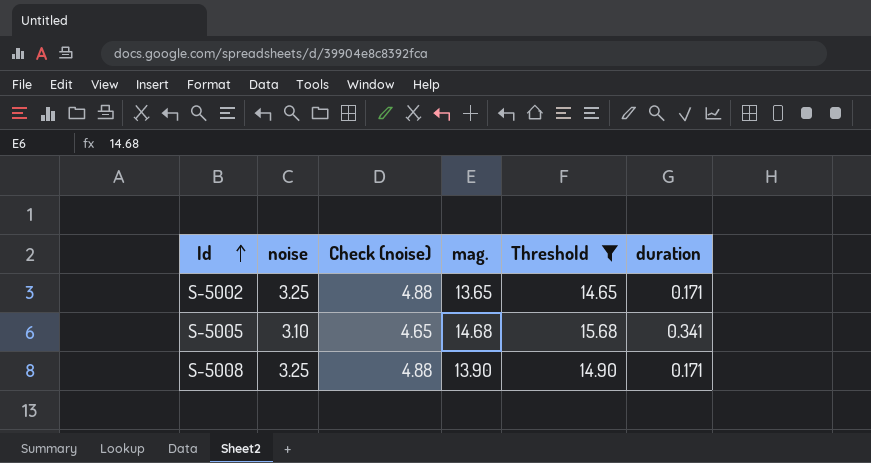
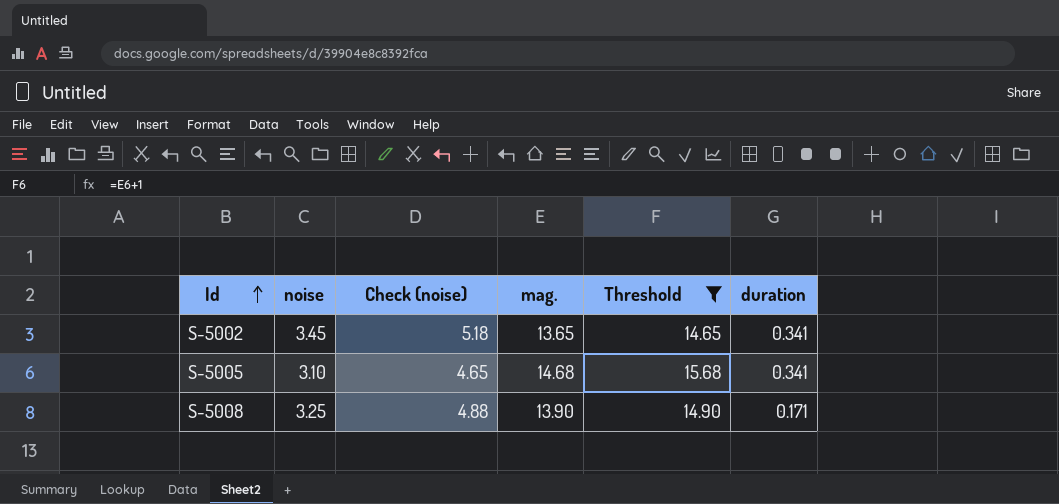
S-5002 | noise: 3.25 -> 3.45
S-5002 | Check (noise): 4.88 -> 5.18
S-5002 | duration: 0.171 -> 0.341

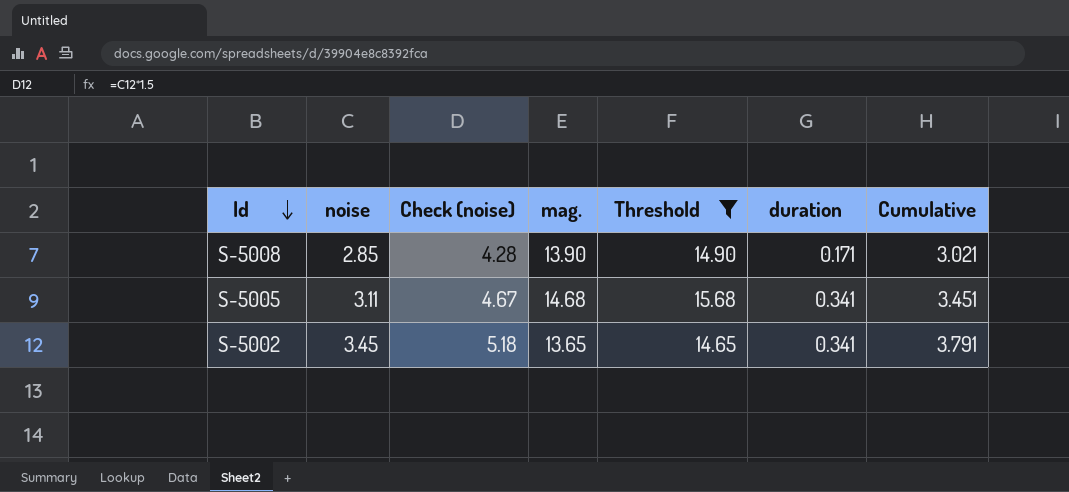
row order: Id ascending -> Id descending
column Cumulative | formula: none -> [noise] + [duration]
S-5008 | noise: 3.25 -> 2.85
S-5008 | Check (noise): 4.88 -> 4.28
S-5005 | noise: 3.10 -> 3.11
S-5005 | Check (noise): 4.65 -> 4.67

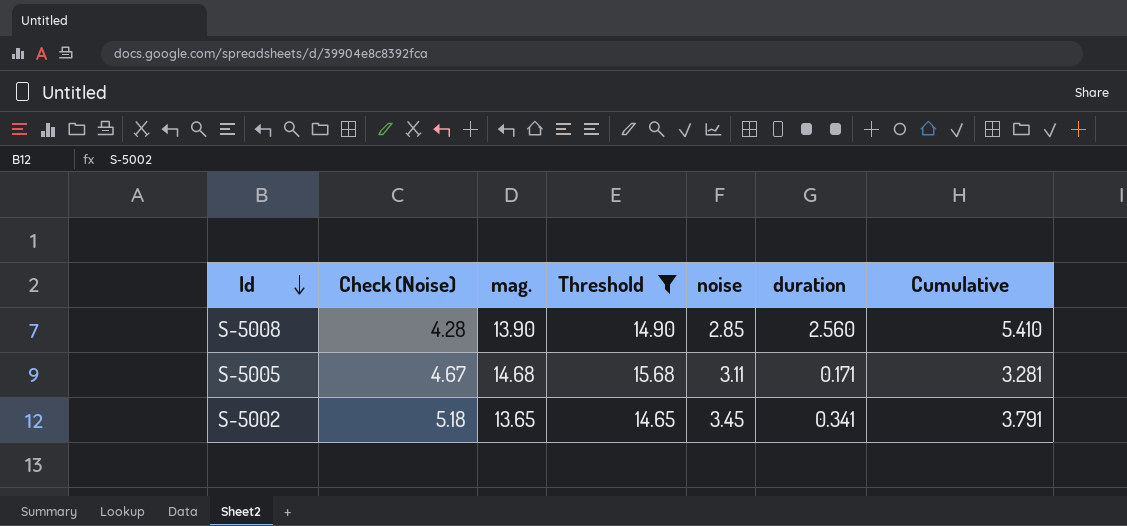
column name: Check (noise) -> Check (Noise)
column noise | position: 2 -> 5
S-5008 | duration: 0.171 -> 2.560
S-5008 | Cumulative: 3.021 -> 5.410
S-5005 | duration: 0.341 -> 0.171
S-5005 | Cumulative: 3.451 -> 3.281

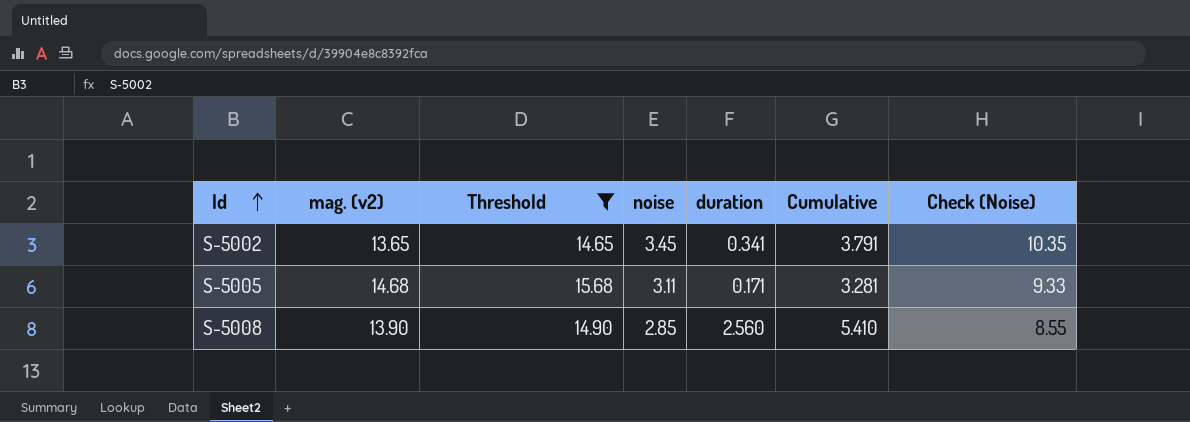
row order: Id descending -> Id ascending
column name: mag. -> mag. (v2)
column Check (Noise) | formula: [noise] * 1.5 -> [noise] * 3
column Check (Noise) | position: 2 -> 7

